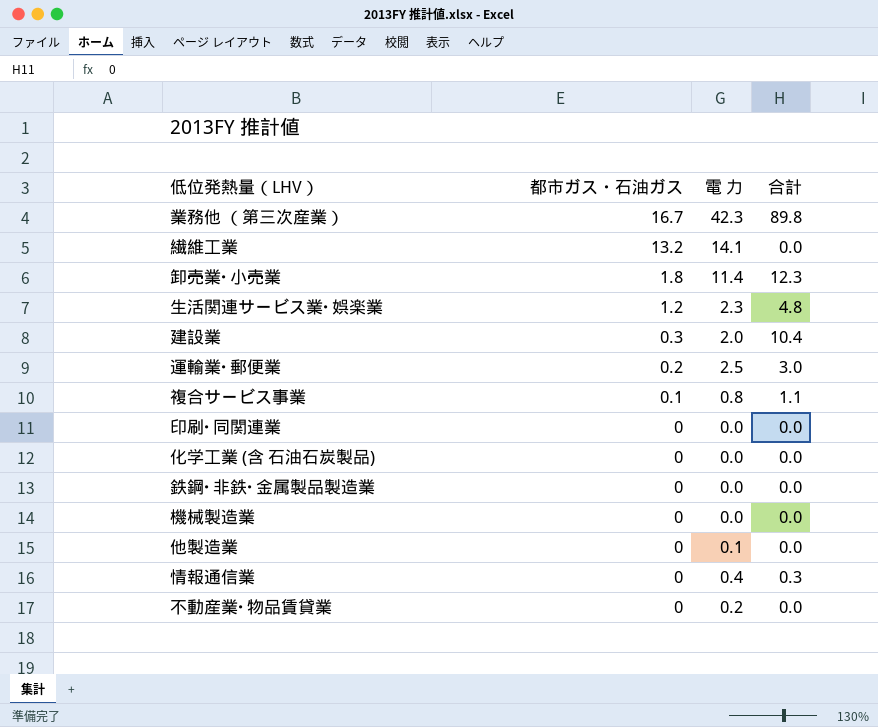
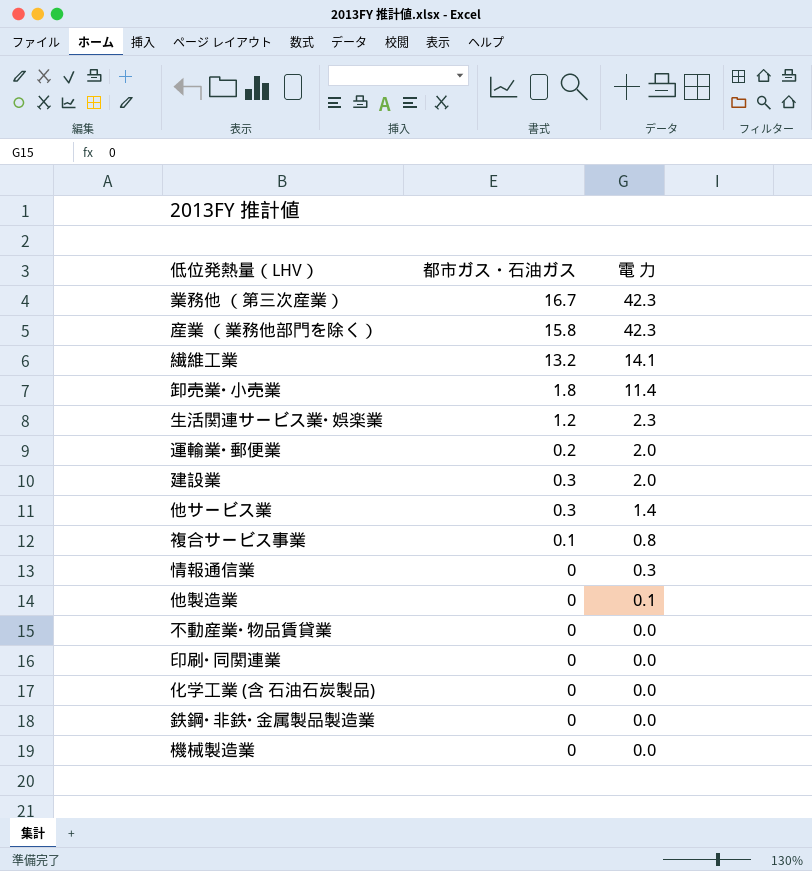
row order: 都市ガス・石油ガス descending -> 電 力 descending
column 合計 | position: 4 -> none
row 産業 （業務他部門を除く）: none -> 15.8 | 42.3
運輸業･郵便業 | 電 力: 2.5 -> 2.0
row 他サービス業: none -> 0.3 | 1.4
情報通信業 | 電 力: 0.4 -> 0.3
不動産業･物品賃貸業 | 電 力: 0.2 -> 0.0

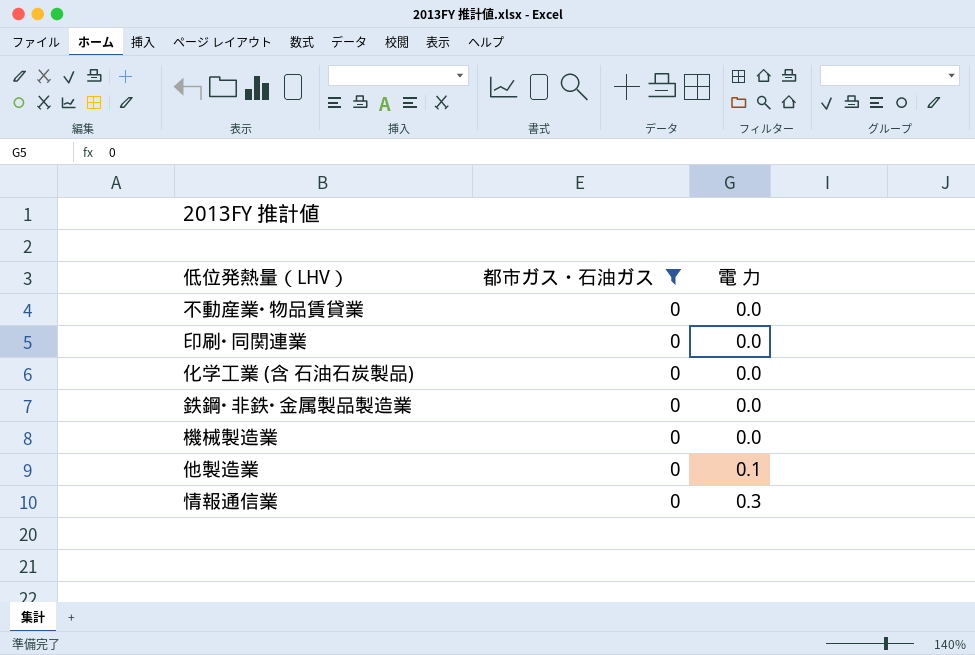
filter: none -> 都市ガス・石油ガス = 0
row order: 電 力 descending -> 電 力 ascending

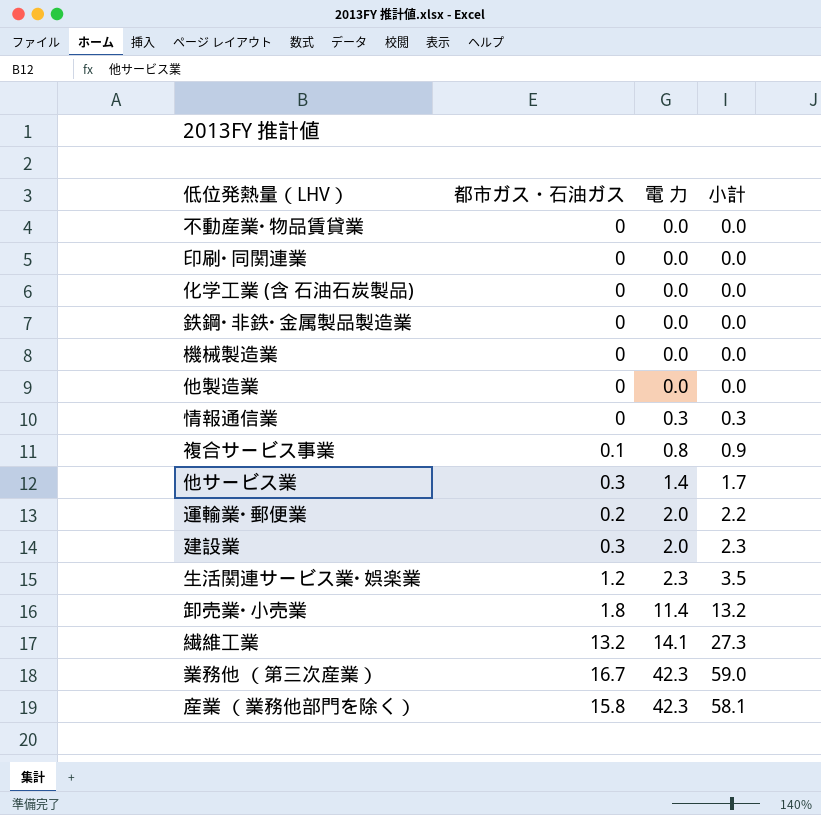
filter: 都市ガス・石油ガス = 0 -> none
column 小計 | formula: none -> [都市ガス・石油ガス] + [電 力]
他製造業 | 電 力: 0.1 -> 0.0

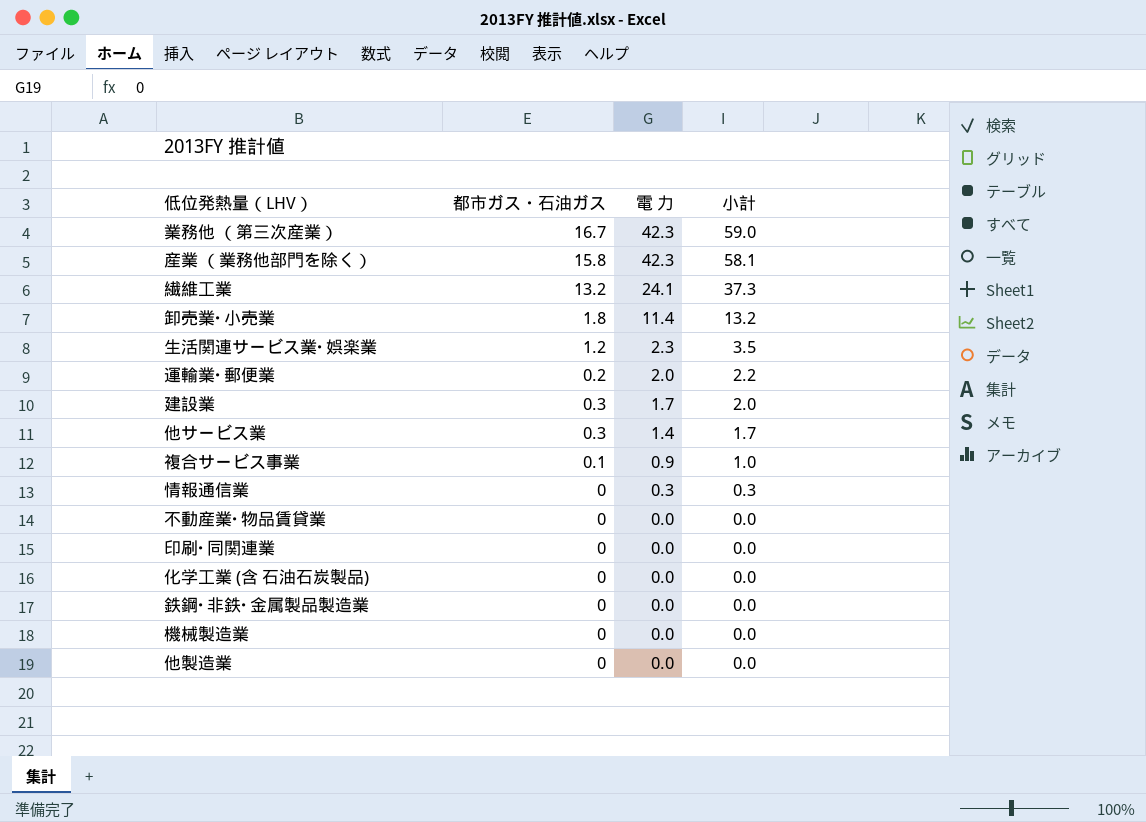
row order: 電 力 ascending -> 電 力 descending
繊維工業 | 電 力: 14.1 -> 24.1
繊維工業 | 小計: 27.3 -> 37.3
建設業 | 電 力: 2.0 -> 1.7
建設業 | 小計: 2.3 -> 2.0
複合サービス事業 | 電 力: 0.8 -> 0.9
複合サービス事業 | 小計: 0.9 -> 1.0

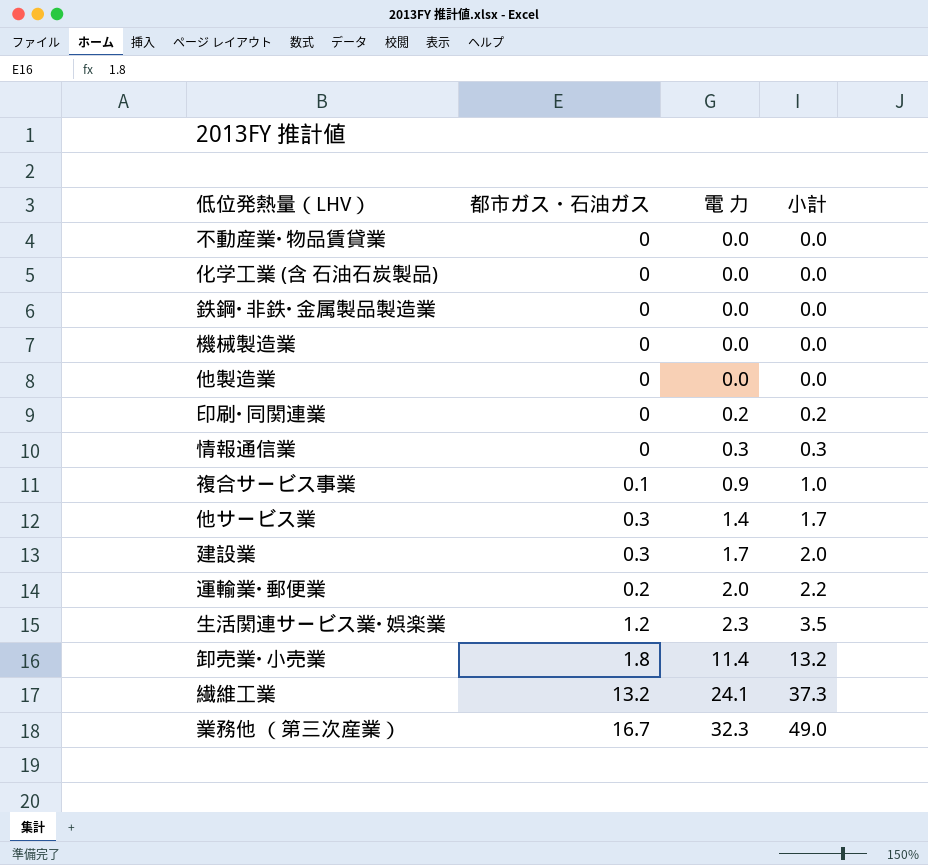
row order: 電 力 descending -> 電 力 ascending
row 産業 （業務他部門を除く）: 15.8 | 42.3 | 58.1 -> none
印刷･同関連業 | 電 力: 0.0 -> 0.2
印刷･同関連業 | 小計: 0.0 -> 0.2
業務他 （第三次産業） | 電 力: 42.3 -> 32.3
業務他 （第三次産業） | 小計: 59.0 -> 49.0

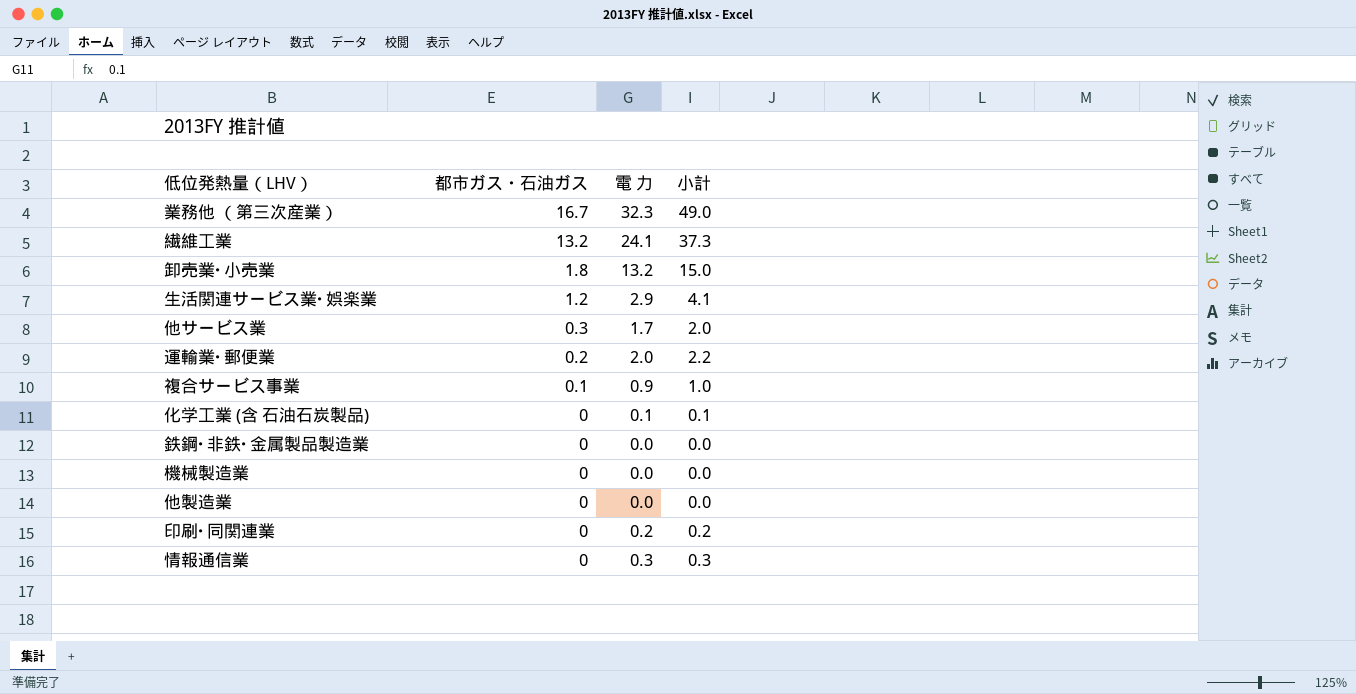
row order: 電 力 ascending -> 都市ガス・石油ガス descending
row 不動産業･物品賃貸業: 0 | 0.0 | 0.0 -> none
row 建設業: 0.3 | 1.7 | 2.0 -> none
卸売業･小売業 | 電 力: 11.4 -> 13.2
卸売業･小売業 | 小計: 13.2 -> 15.0
生活関連サービス業･娯楽業 | 電 力: 2.3 -> 2.9
生活関連サービス業･娯楽業 | 小計: 3.5 -> 4.1
他サービス業 | 電 力: 1.4 -> 1.7
他サービス業 | 小計: 1.7 -> 2.0
化学工業 (含 石油石炭製品) | 電 力: 0.0 -> 0.1
化学工業 (含 石油石炭製品) | 小計: 0.0 -> 0.1

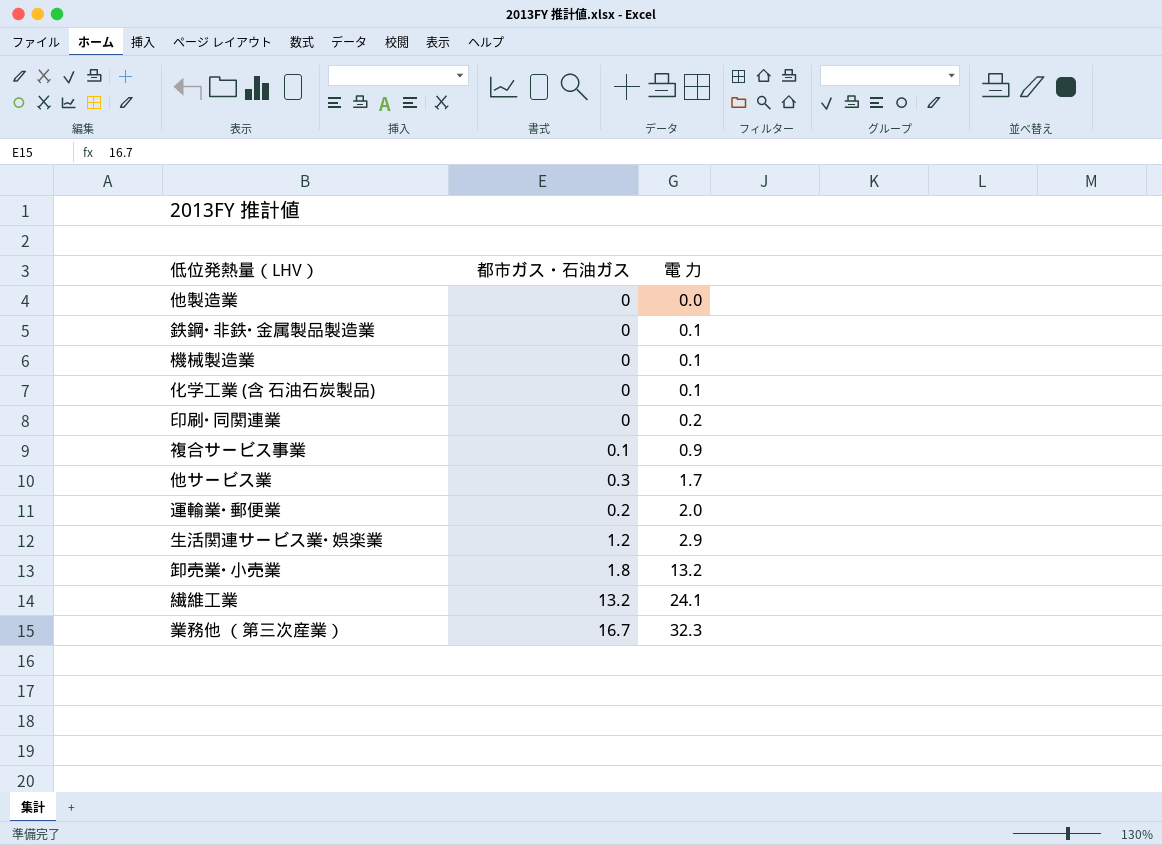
row order: 都市ガス・石油ガス descending -> 電 力 ascending
column 小計 | formula: [都市ガス・石油ガス] + [電 力] -> none
row 情報通信業: 0 | 0.3 | 0.3 -> none
鉄鋼･非鉄･金属製品製造業 | 電 力: 0.0 -> 0.1
機械製造業 | 電 力: 0.0 -> 0.1

